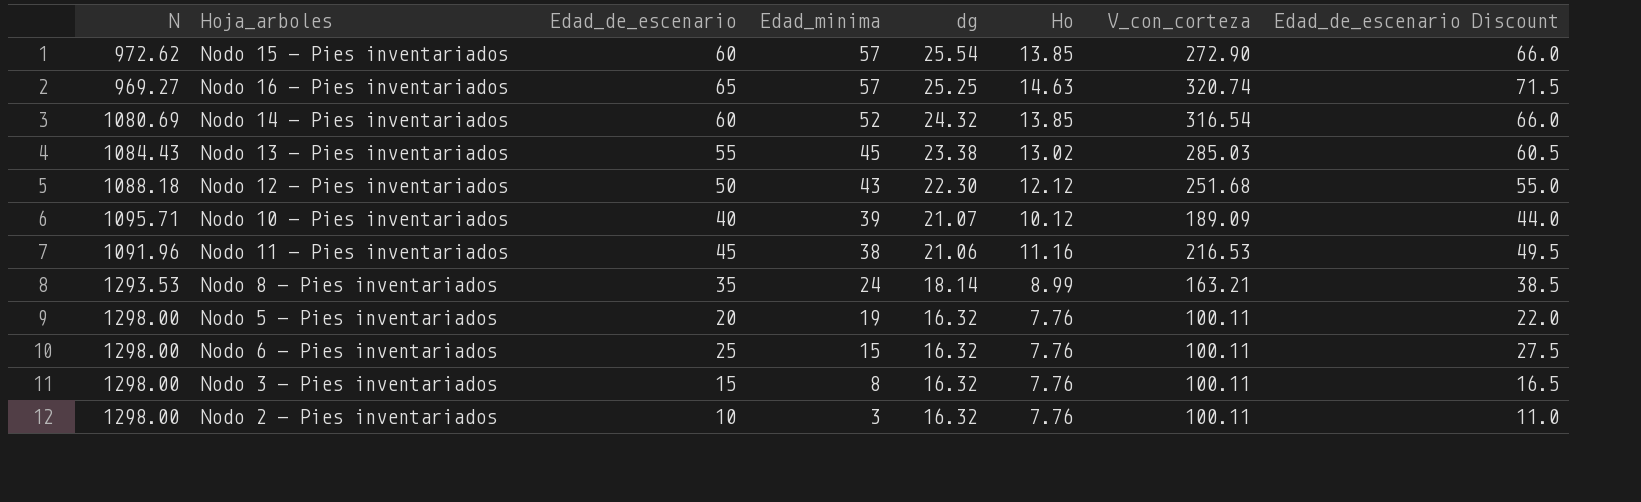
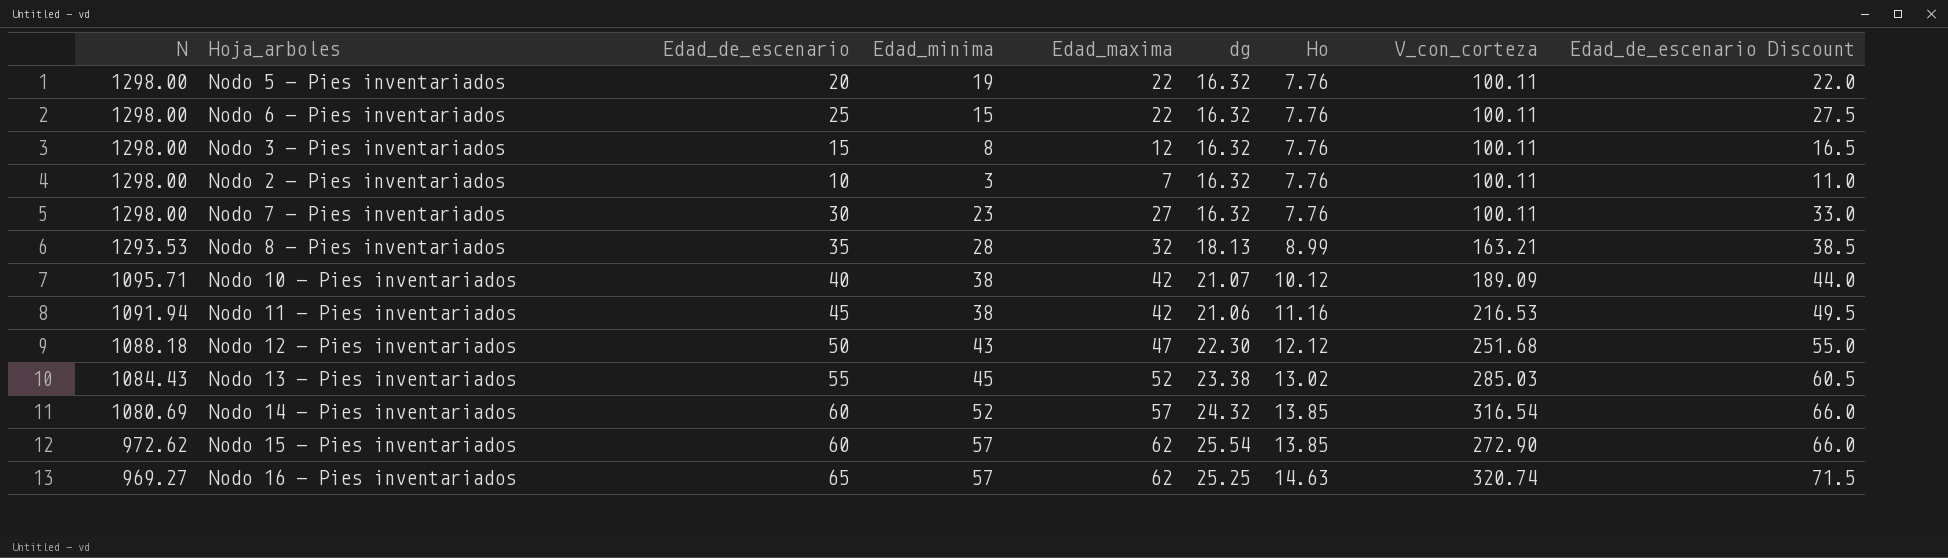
row order: Edad_minima descending -> N descending
column Edad_maxima | position: none -> 5
row Nodo 7 - Pies inventariados: none -> 1298.00 | 30 | 23 | 27 | 16.32 | 7.76 | 100.11 | 33.0
Nodo 8 - Pies inventariados | Edad_minima: 24 -> 28
Nodo 8 - Pies inventariados | dg: 18.14 -> 18.13
Nodo 10 - Pies inventariados | Edad_minima: 39 -> 38
Nodo 11 - Pies inventariados | N: 1091.96 -> 1091.94

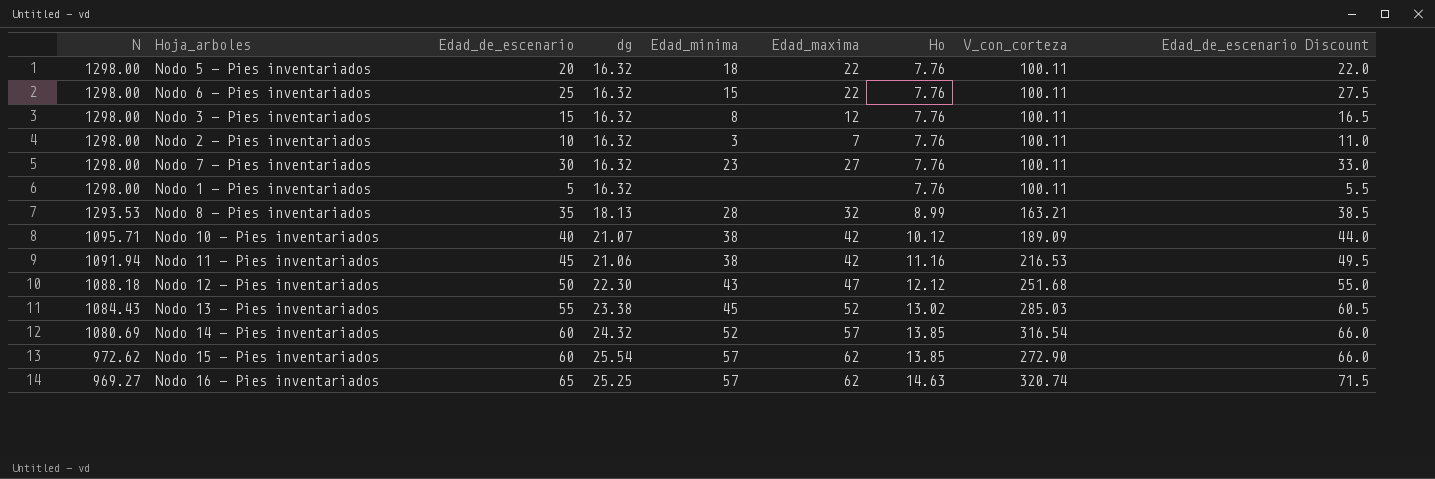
column dg | position: 6 -> 4
Nodo 5 - Pies inventariados | Edad_minima: 19 -> 18
row Nodo 1 - Pies inventariados: none -> 1298.00 | 5 | 16.32 | none | none | 7.76 | 100.11 | 5.5

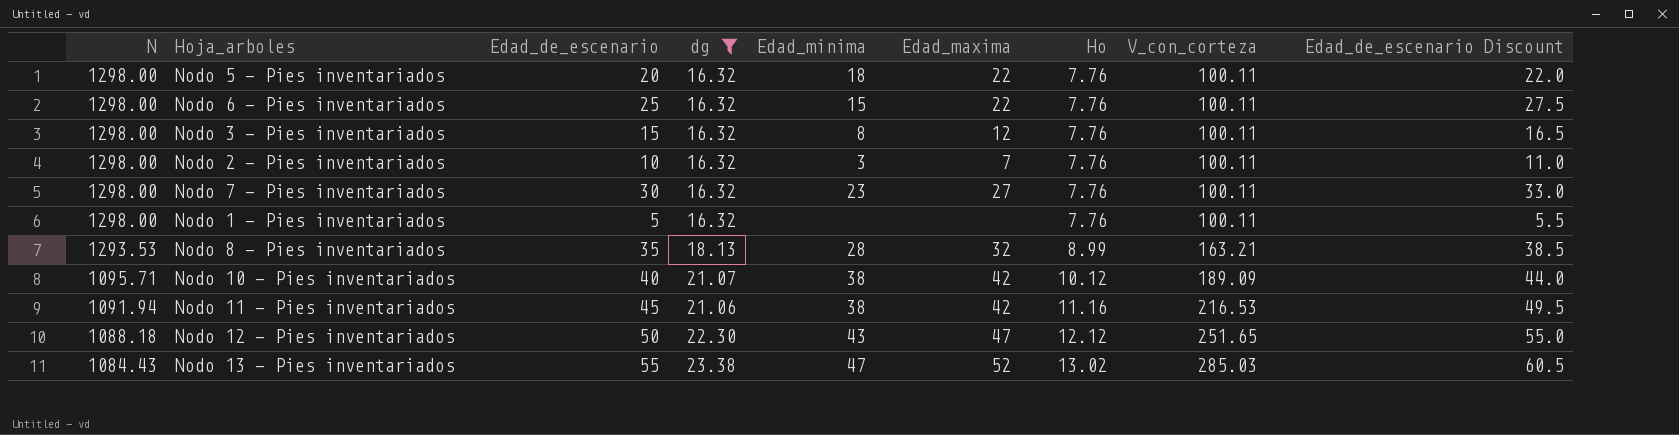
filter: none -> dg <= 23.38
Nodo 12 - Pies inventariados | V_con_corteza: 251.68 -> 251.65
Nodo 13 - Pies inventariados | Edad_minima: 45 -> 47

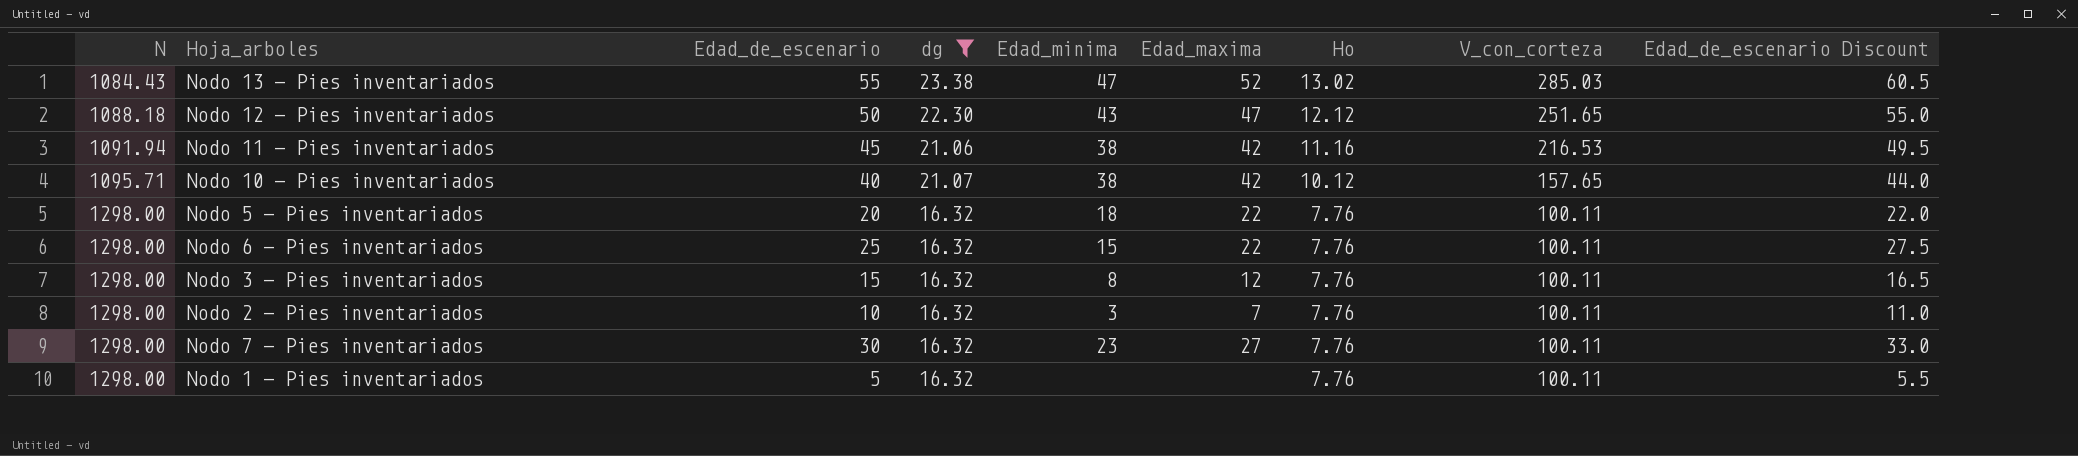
row order: N descending -> N ascending
row Nodo 8 - Pies inventariados: 1293.53 | 35 | 18.13 | 28 | 32 | 8.99 | 163.21 | 38.5 -> none
Nodo 10 - Pies inventariados | V_con_corteza: 189.09 -> 157.65

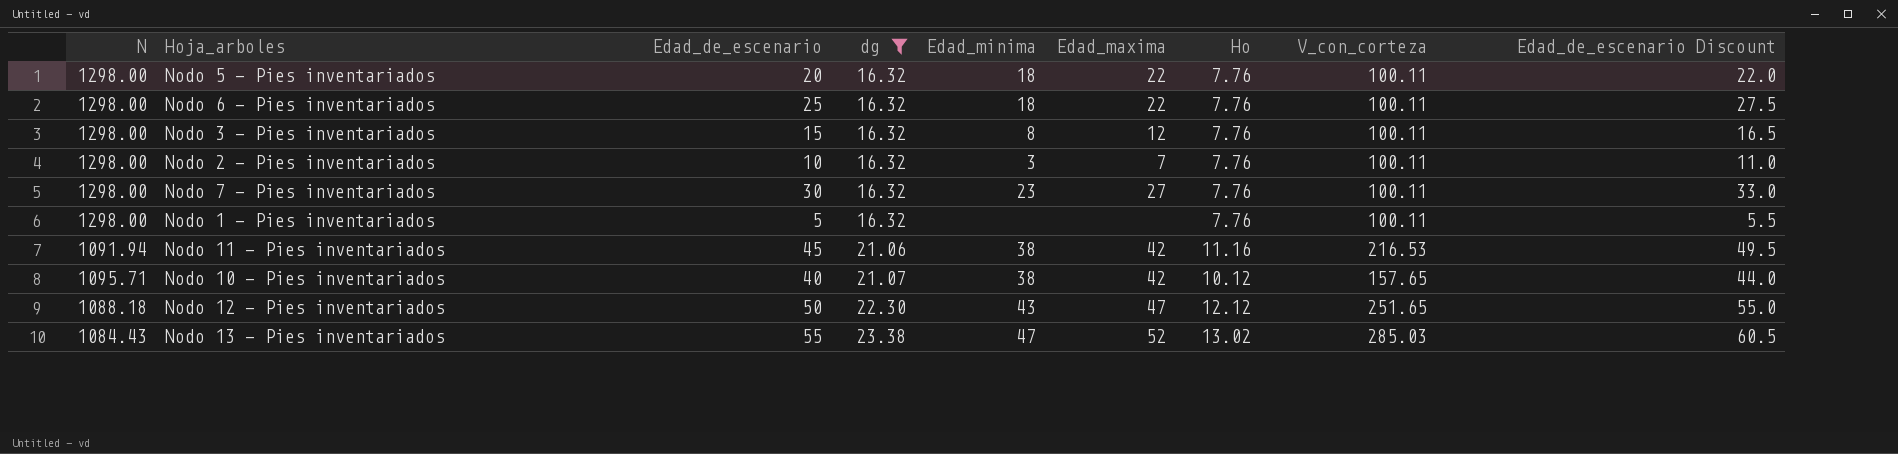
row order: N ascending -> dg ascending
Nodo 6 - Pies inventariados | Edad_minima: 15 -> 18

